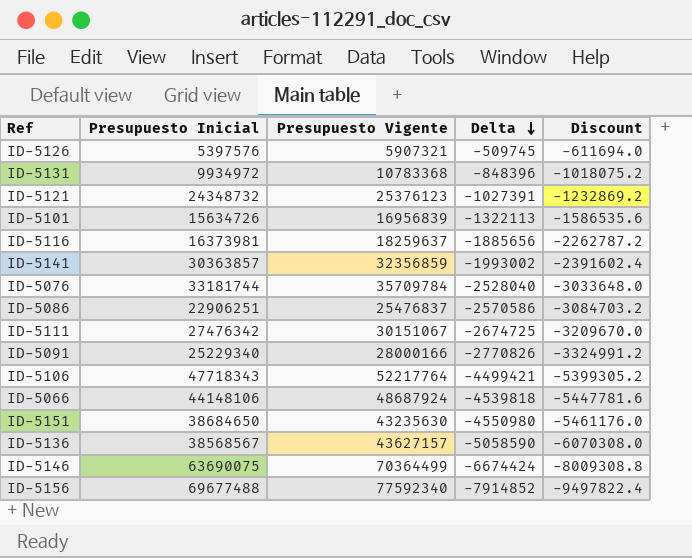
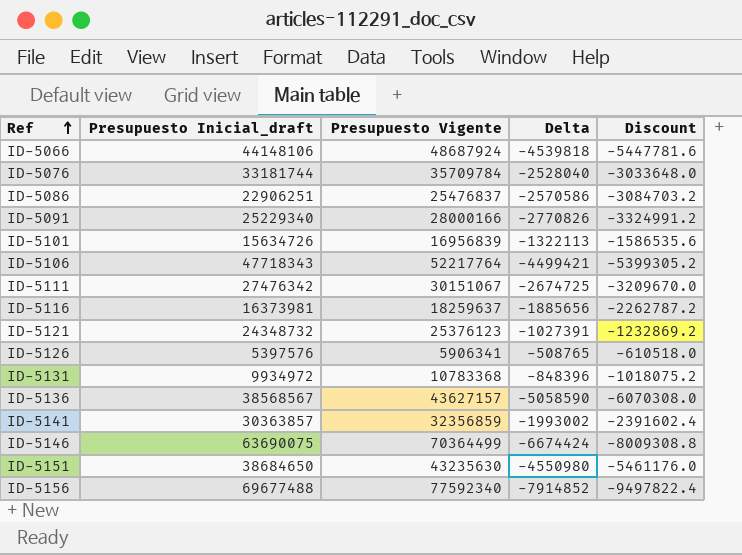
row order: Delta descending -> Ref ascending
column name: Presupuesto Inicial -> Presupuesto Inicial_draft
ID-5126 | Presupuesto Vigente: 5907321 -> 5906341
ID-5126 | Delta: -509745 -> -508765
ID-5126 | Discount: -611694.0 -> -610518.0

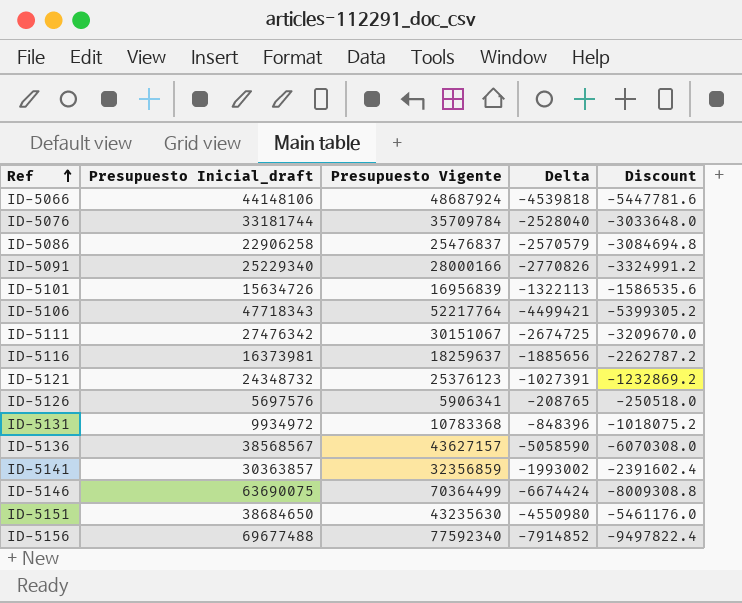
ID-5086 | Presupuesto Inicial_draft: 22906251 -> 22906258
ID-5086 | Delta: -2570586 -> -2570579
ID-5086 | Discount: -3084703.2 -> -3084694.8
ID-5126 | Presupuesto Inicial_draft: 5397576 -> 5697576
ID-5126 | Delta: -508765 -> -208765
ID-5126 | Discount: -610518.0 -> -250518.0

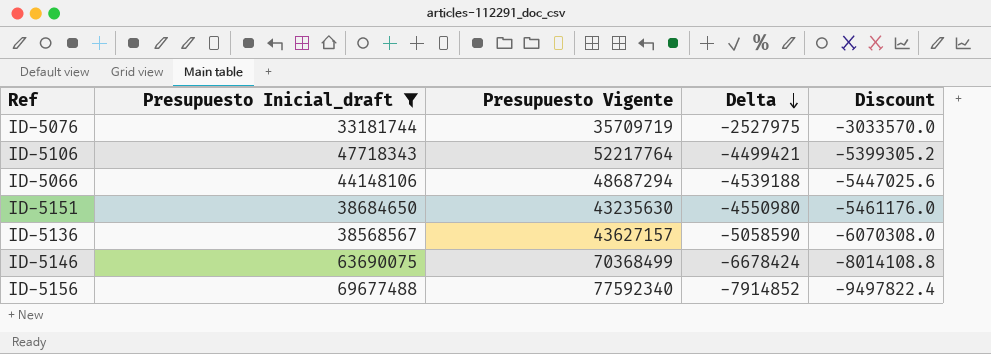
filter: none -> Presupuesto Inicial_draft >= 33181744
row order: Ref ascending -> Delta descending
ID-5076 | Presupuesto Vigente: 35709784 -> 35709719
ID-5076 | Delta: -2528040 -> -2527975
ID-5076 | Discount: -3033648.0 -> -3033570.0
ID-5066 | Presupuesto Vigente: 48687924 -> 48687294
ID-5066 | Delta: -4539818 -> -4539188
ID-5066 | Discount: -5447781.6 -> -5447025.6
ID-5146 | Presupuesto Vigente: 70364499 -> 70368499
ID-5146 | Delta: -6674424 -> -6678424
ID-5146 | Discount: -8009308.8 -> -8014108.8

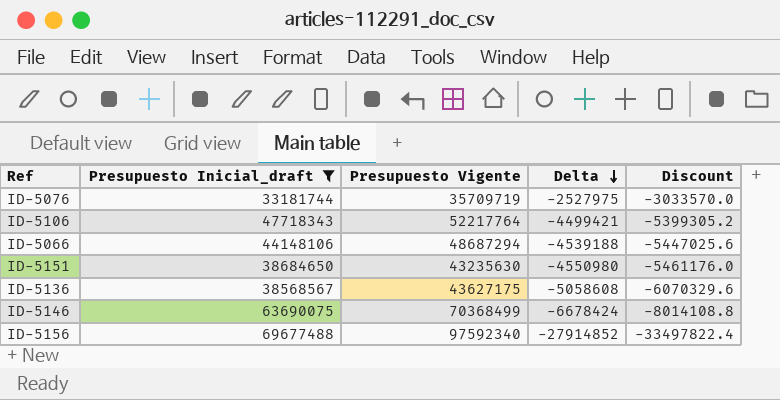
ID-5136 | Presupuesto Vigente: 43627157 -> 43627175
ID-5136 | Delta: -5058590 -> -5058608
ID-5136 | Discount: -6070308.0 -> -6070329.6
ID-5156 | Presupuesto Vigente: 77592340 -> 97592340
ID-5156 | Delta: -7914852 -> -27914852
ID-5156 | Discount: -9497822.4 -> -33497822.4

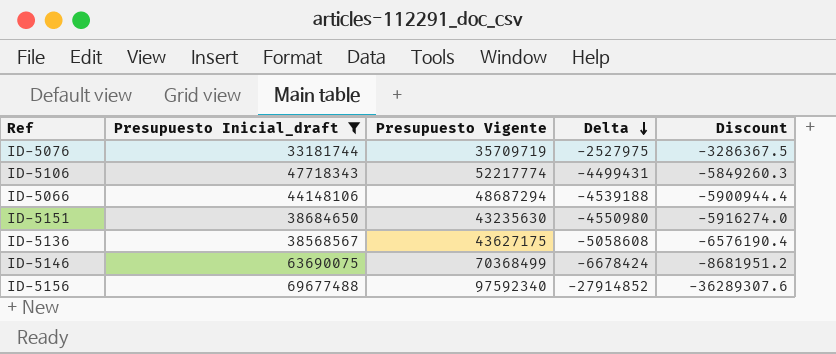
column Discount | formula: [Delta] * 1.2 -> [Delta] * 1.3
ID-5106 | Presupuesto Vigente: 52217764 -> 52217774
ID-5106 | Delta: -4499421 -> -4499431

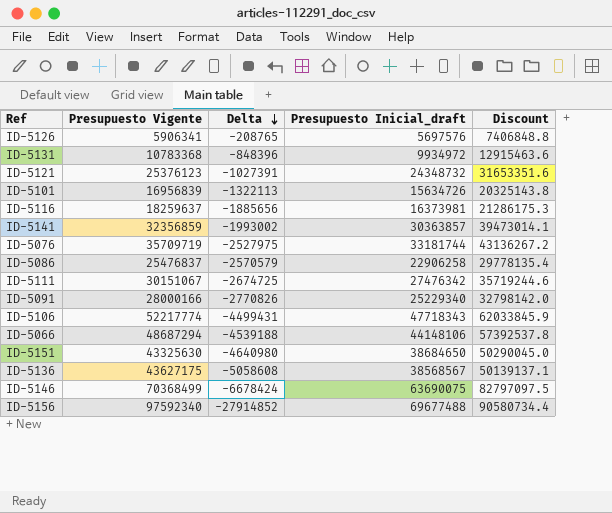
filter: Presupuesto Inicial_draft >= 33181744 -> none
column Presupuesto Inicial_draft | position: 2 -> 4
column Discount | formula: [Delta] * 1.3 -> [Presupuesto Inicial_draft] * 1.3
ID-5151 | Presupuesto Vigente: 43235630 -> 43325630
ID-5151 | Delta: -4550980 -> -4640980

